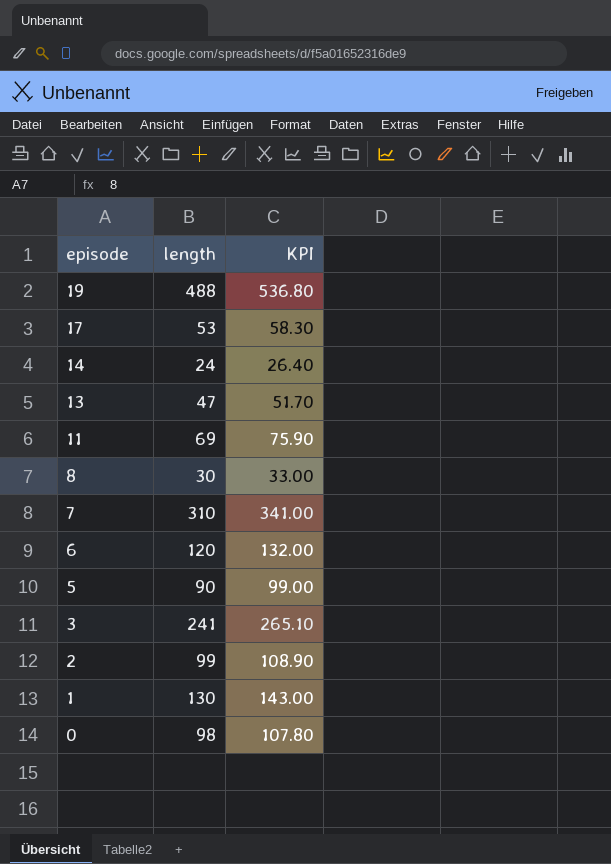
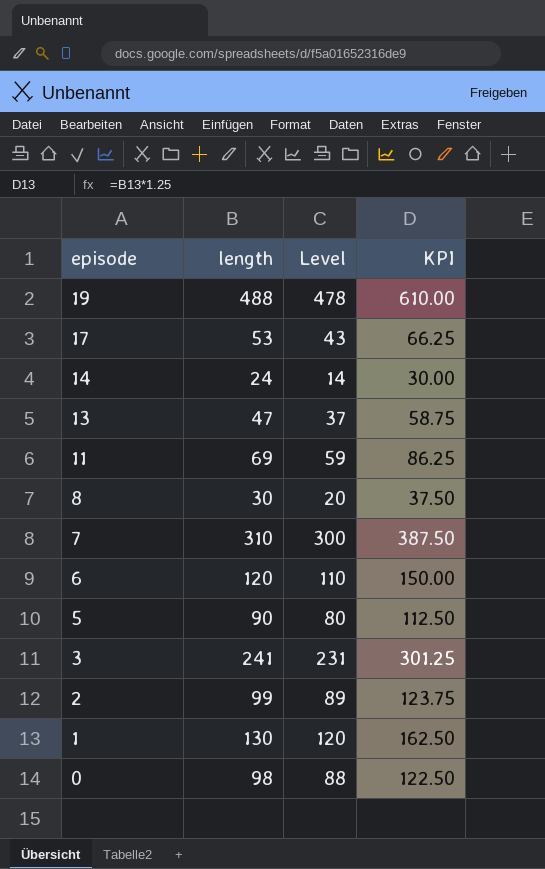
column Level | formula: none -> [length] - 10
column KPI | formula: [length] * 1.1 -> [length] * 1.25

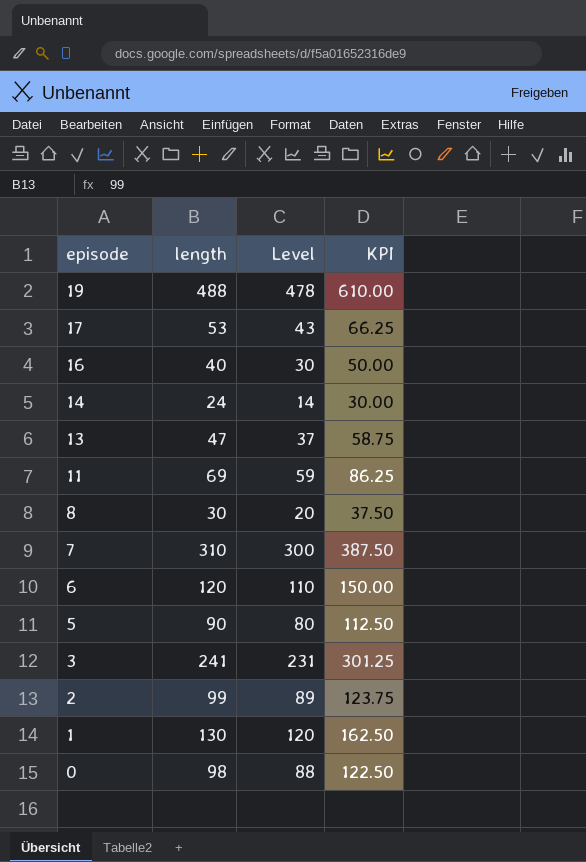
row 16: none -> 40 | 30 | 50.00

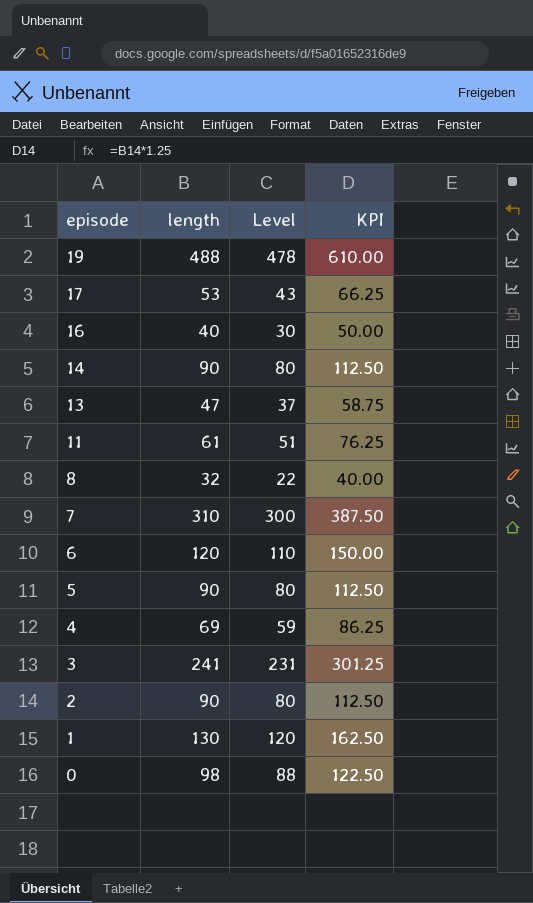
14 | length: 24 -> 90
14 | Level: 14 -> 80
14 | KPI: 30.00 -> 112.50
11 | length: 69 -> 61
11 | Level: 59 -> 51
11 | KPI: 86.25 -> 76.25
8 | length: 30 -> 32
8 | Level: 20 -> 22
8 | KPI: 37.50 -> 40.00
row 4: none -> 69 | 59 | 86.25
2 | length: 99 -> 90
2 | Level: 89 -> 80
2 | KPI: 123.75 -> 112.50

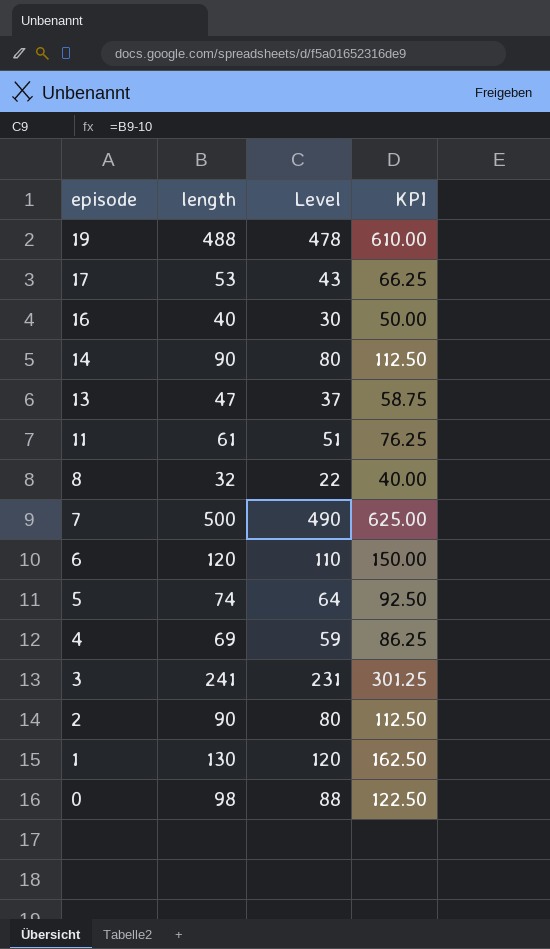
7 | length: 310 -> 500
7 | Level: 300 -> 490
7 | KPI: 387.50 -> 625.00
5 | length: 90 -> 74
5 | Level: 80 -> 64
5 | KPI: 112.50 -> 92.50

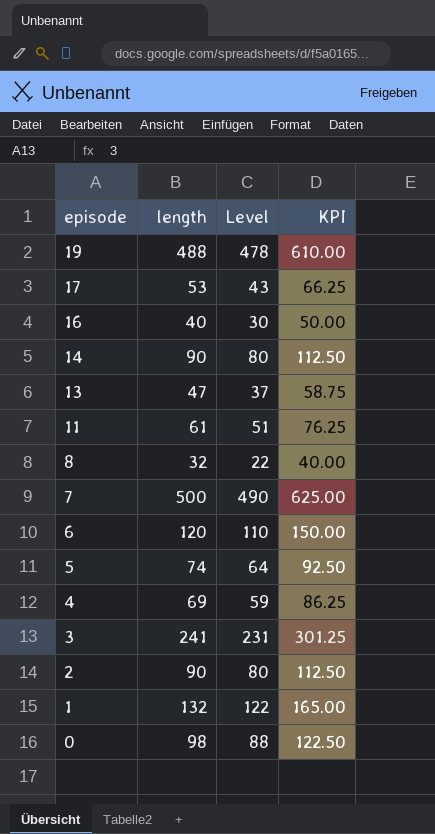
1 | length: 130 -> 132
1 | Level: 120 -> 122
1 | KPI: 162.50 -> 165.00

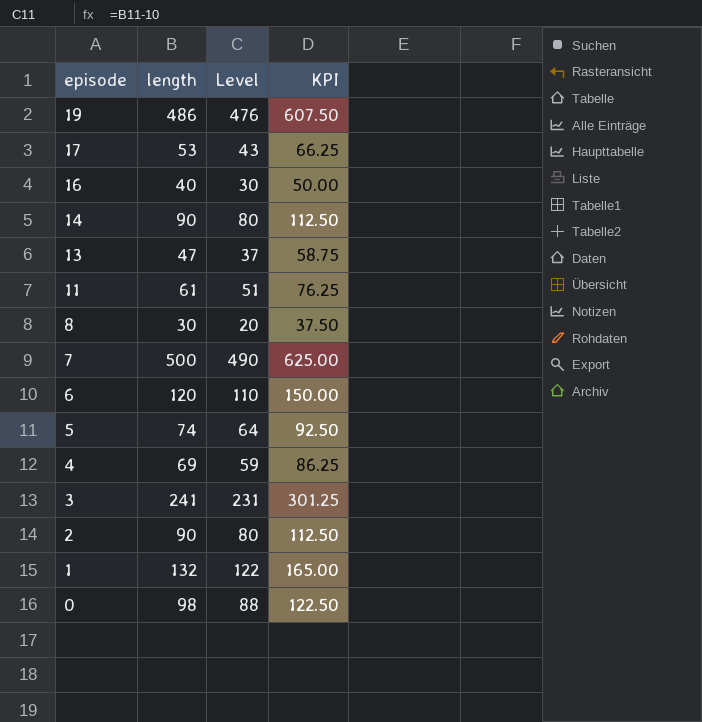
19 | length: 488 -> 486
19 | Level: 478 -> 476
19 | KPI: 610.00 -> 607.50
8 | length: 32 -> 30
8 | Level: 22 -> 20
8 | KPI: 40.00 -> 37.50

